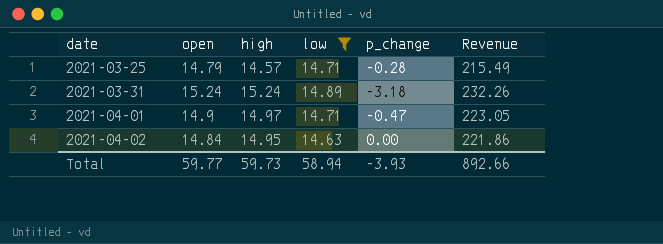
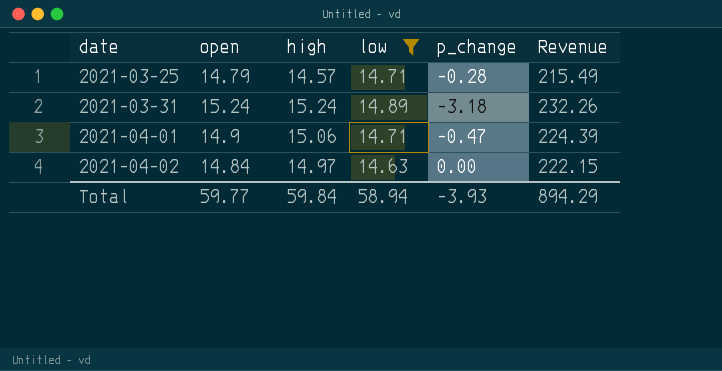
2021-04-01 | high: 14.97 -> 15.06
2021-04-01 | Revenue: 223.05 -> 224.39
2021-04-02 | high: 14.95 -> 14.97
2021-04-02 | Revenue: 221.86 -> 222.15
Total | high: 59.73 -> 59.84
Total | Revenue: 892.66 -> 894.29

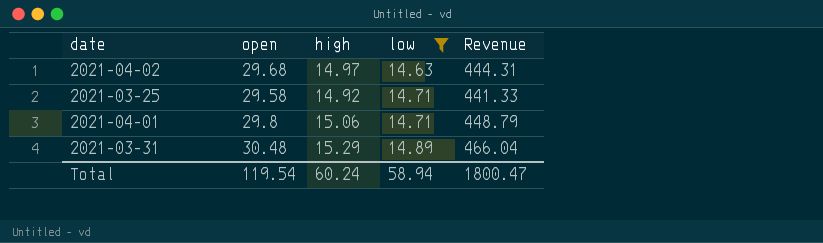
row order: date ascending -> low ascending
column p_change | position: 5 -> none
2021-04-02 | open: 14.84 -> 29.68
2021-04-02 | Revenue: 222.15 -> 444.31
2021-03-25 | open: 14.79 -> 29.58
2021-03-25 | high: 14.57 -> 14.92
2021-03-25 | Revenue: 215.49 -> 441.33
2021-04-01 | open: 14.9 -> 29.8
2021-04-01 | Revenue: 224.39 -> 448.79
2021-03-31 | open: 15.24 -> 30.48
2021-03-31 | high: 15.24 -> 15.29
2021-03-31 | Revenue: 232.26 -> 466.04
Total | open: 59.77 -> 119.54
Total | high: 59.84 -> 60.24
Total | Revenue: 894.29 -> 1800.47

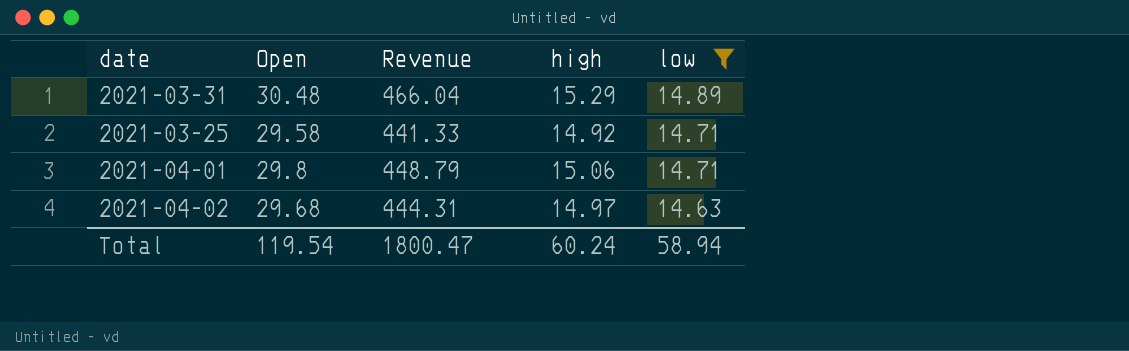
row order: low ascending -> low descending
column name: open -> Open
column Revenue | position: 5 -> 3

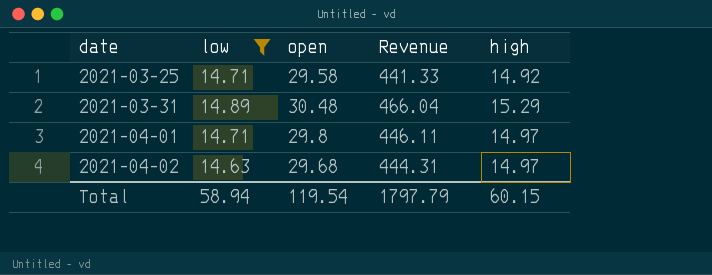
row order: low descending -> date ascending
column low | position: 5 -> 2
column name: Open -> open
2021-04-01 | Revenue: 448.79 -> 446.11
2021-04-01 | high: 15.06 -> 14.97
Total | Revenue: 1800.47 -> 1797.79
Total | high: 60.24 -> 60.15

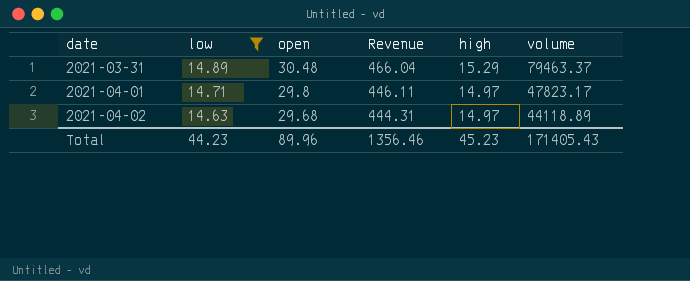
column volume | position: none -> 6
row 2021-03-25: 14.71 | 29.58 | 441.33 | 14.92 -> none
Total | low: 58.94 -> 44.23
Total | open: 119.54 -> 89.96
Total | Revenue: 1797.79 -> 1356.46
Total | high: 60.15 -> 45.23

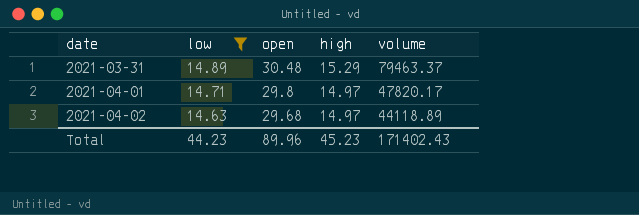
column Revenue | formula: [open] * [high] -> none
2021-04-01 | volume: 47823.17 -> 47820.17
Total | volume: 171405.43 -> 171402.43

